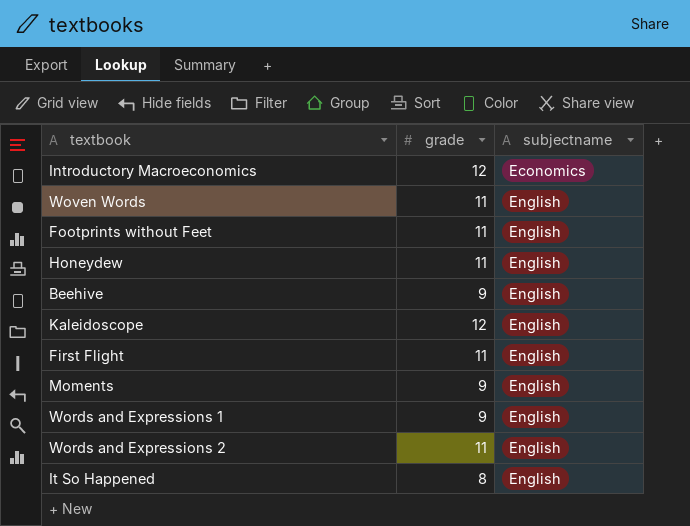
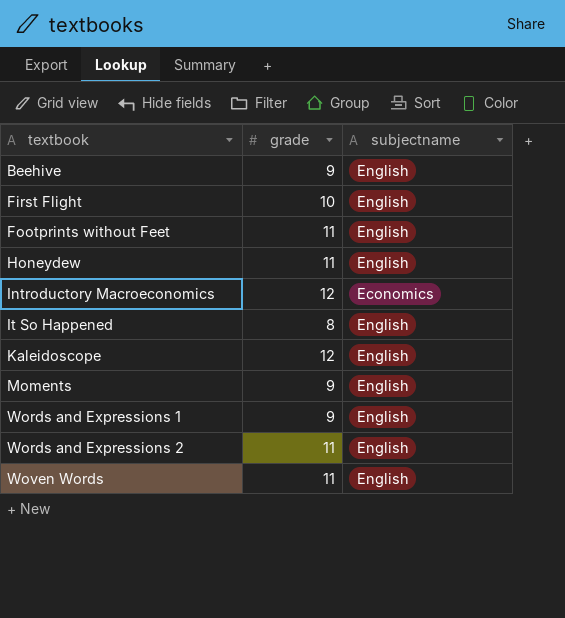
row order: subjectname ascending -> textbook ascending
First Flight | grade: 11 -> 10

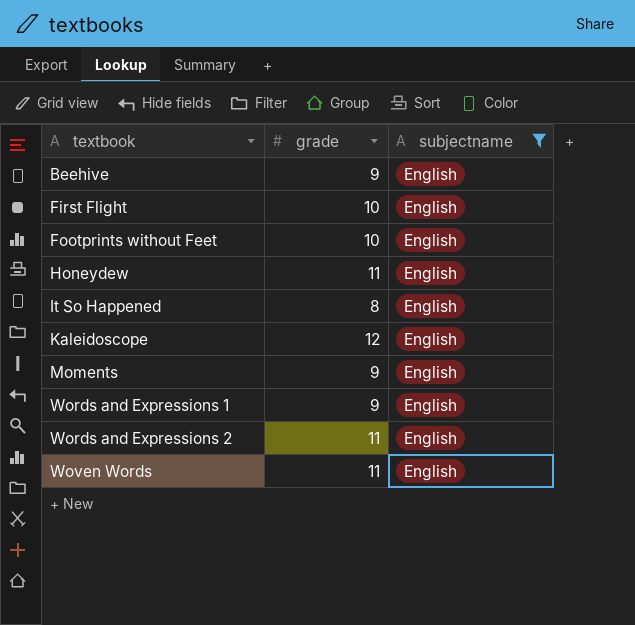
filter: none -> subjectname = English
Footprints without Feet | grade: 11 -> 10

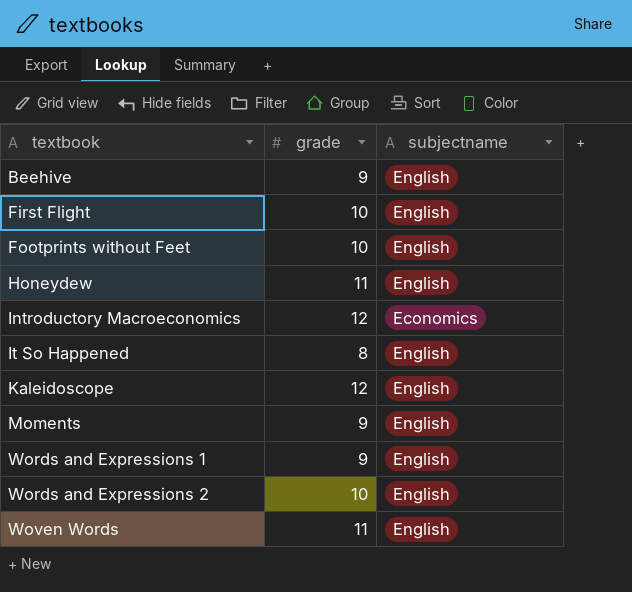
filter: subjectname = English -> none
Words and Expressions 2 | grade: 11 -> 10

